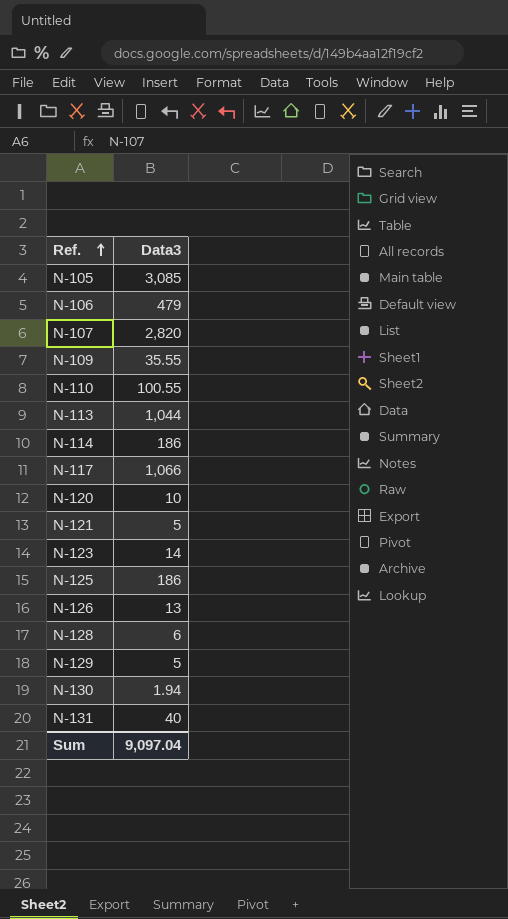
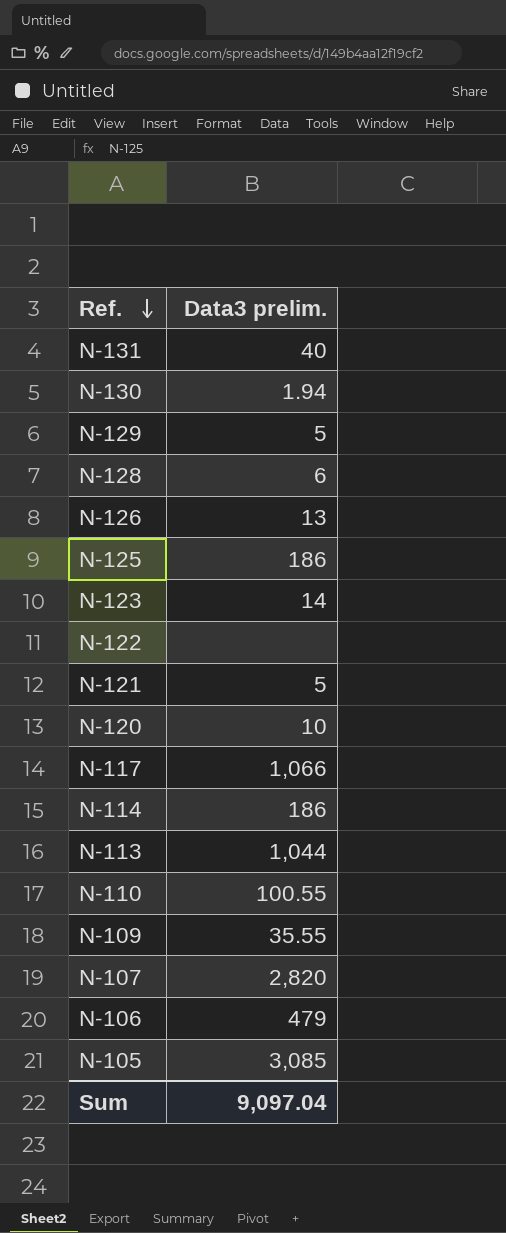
row order: Ref. ascending -> Ref. descending
column name: Data3 -> Data3 prelim.
row N-122: none -> none

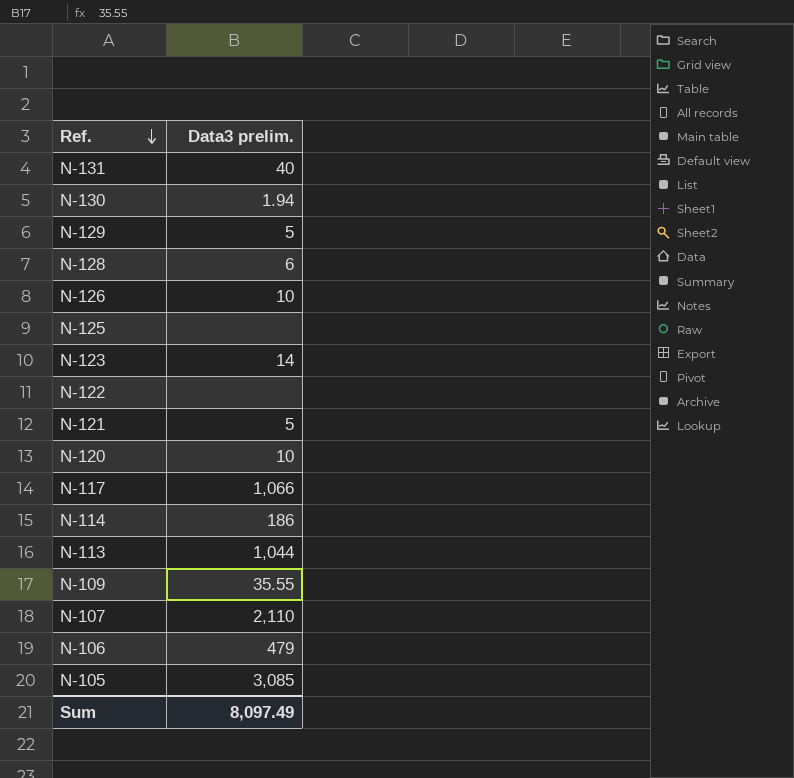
row N-110: 100.55 -> none
N-126 | Data3 prelim.: 13 -> 10
N-125 | Data3 prelim.: 186 -> none
N-107 | Data3 prelim.: 2,820 -> 2,110
Sum | Data3 prelim.: 9,097.04 -> 8,097.49

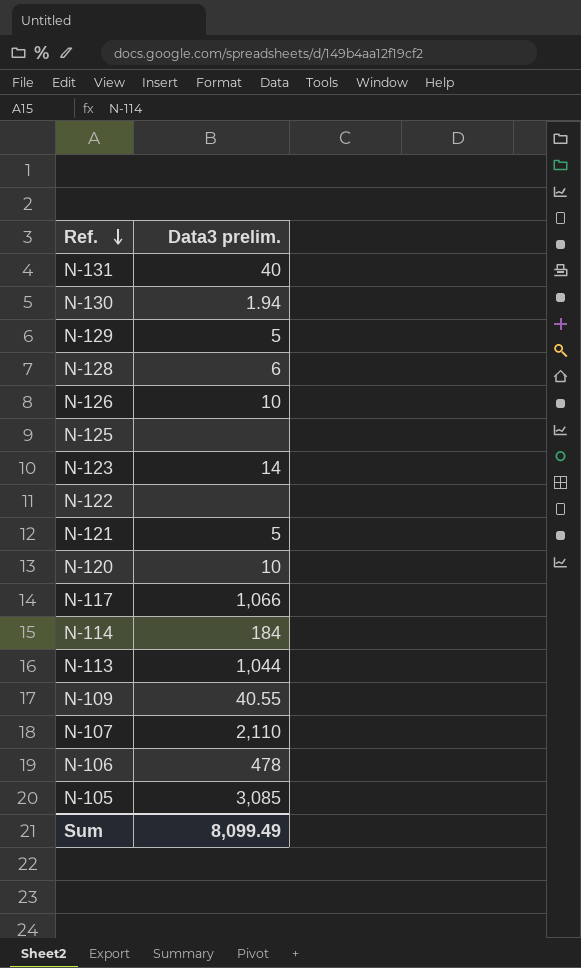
N-114 | Data3 prelim.: 186 -> 184
N-109 | Data3 prelim.: 35.55 -> 40.55
N-106 | Data3 prelim.: 479 -> 478
Sum | Data3 prelim.: 8,097.49 -> 8,099.49

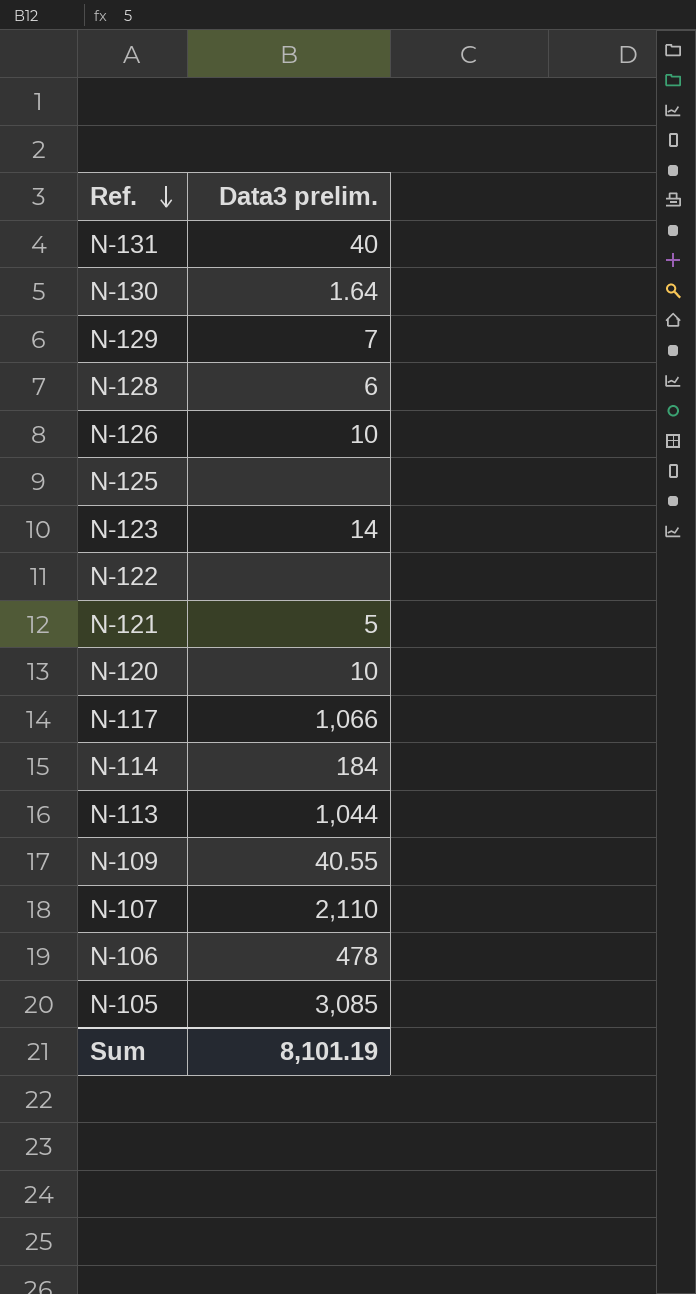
N-130 | Data3 prelim.: 1.94 -> 1.64
N-129 | Data3 prelim.: 5 -> 7
Sum | Data3 prelim.: 8,099.49 -> 8,101.19

